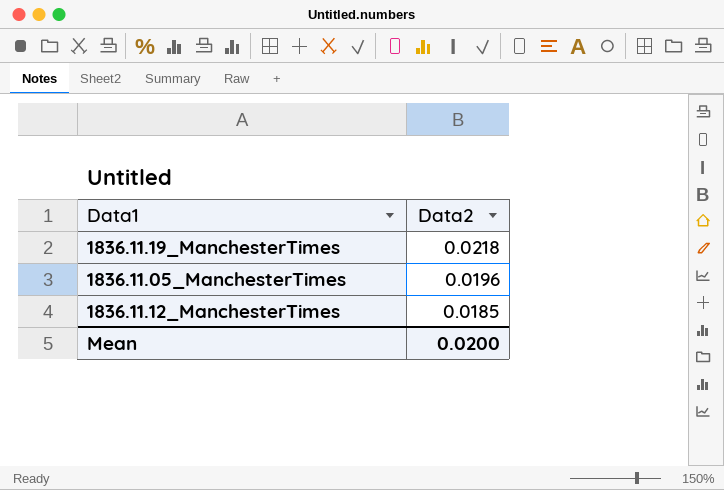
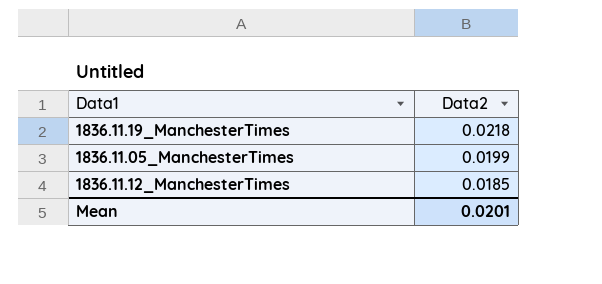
1836.11.05_ManchesterTimes | Data2: 0.0196 -> 0.0199
Mean | Data2: 0.0200 -> 0.0201

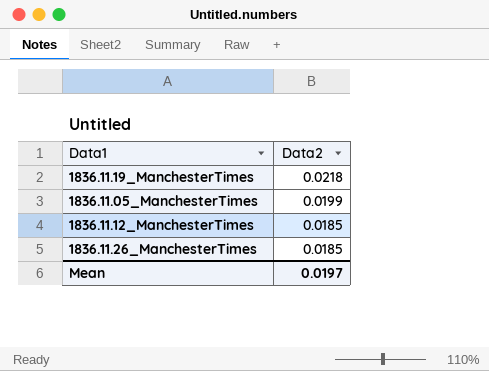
row 1836.11.26_ManchesterTimes: none -> 0.0185
Mean | Data2: 0.0201 -> 0.0197

